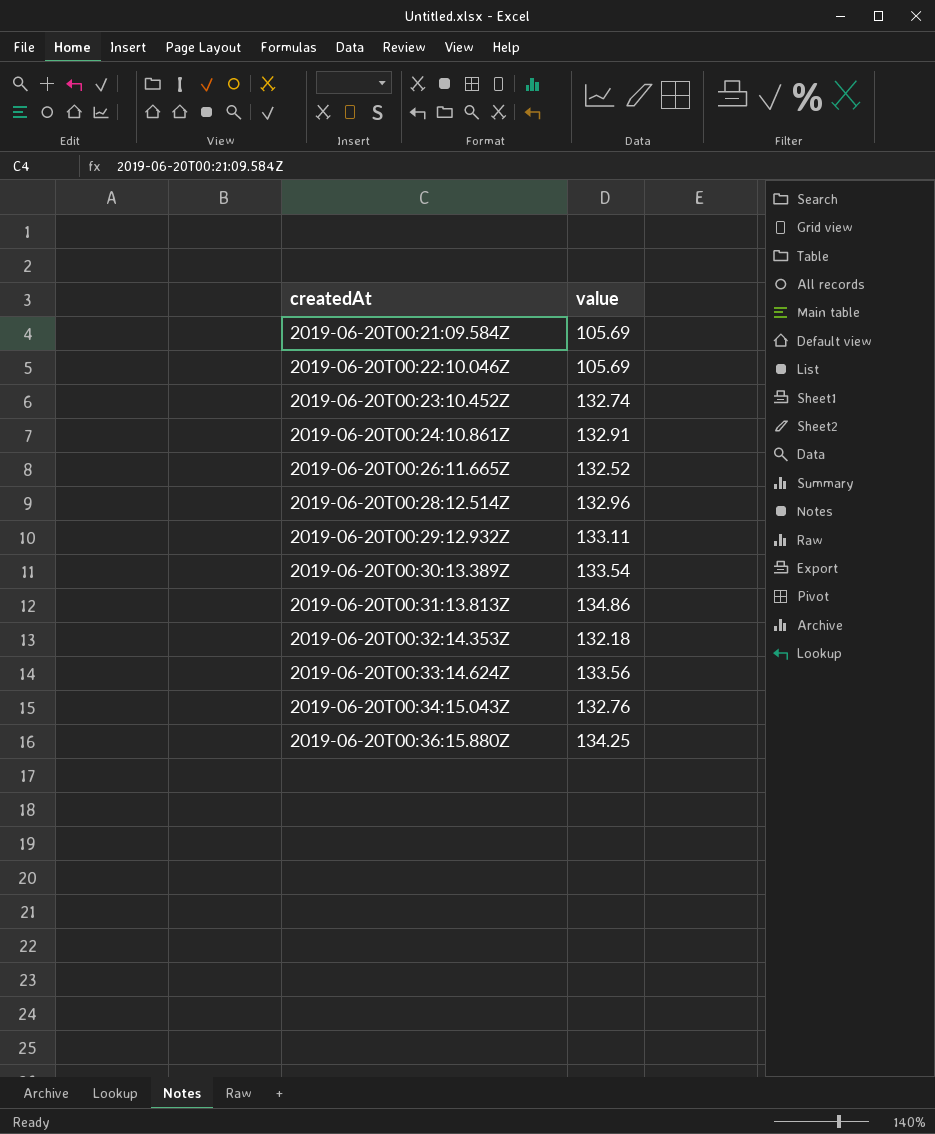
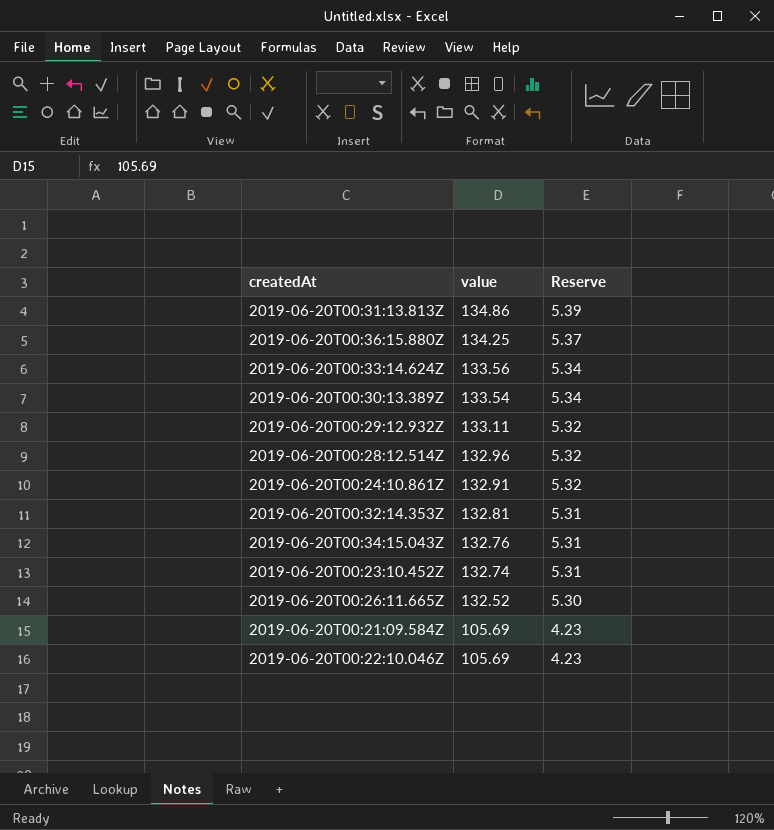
row order: createdAt ascending -> value descending
column Reserve | formula: none -> [value] * 0.04
2019-06-20T00:32:14.353Z | value: 132.18 -> 132.81

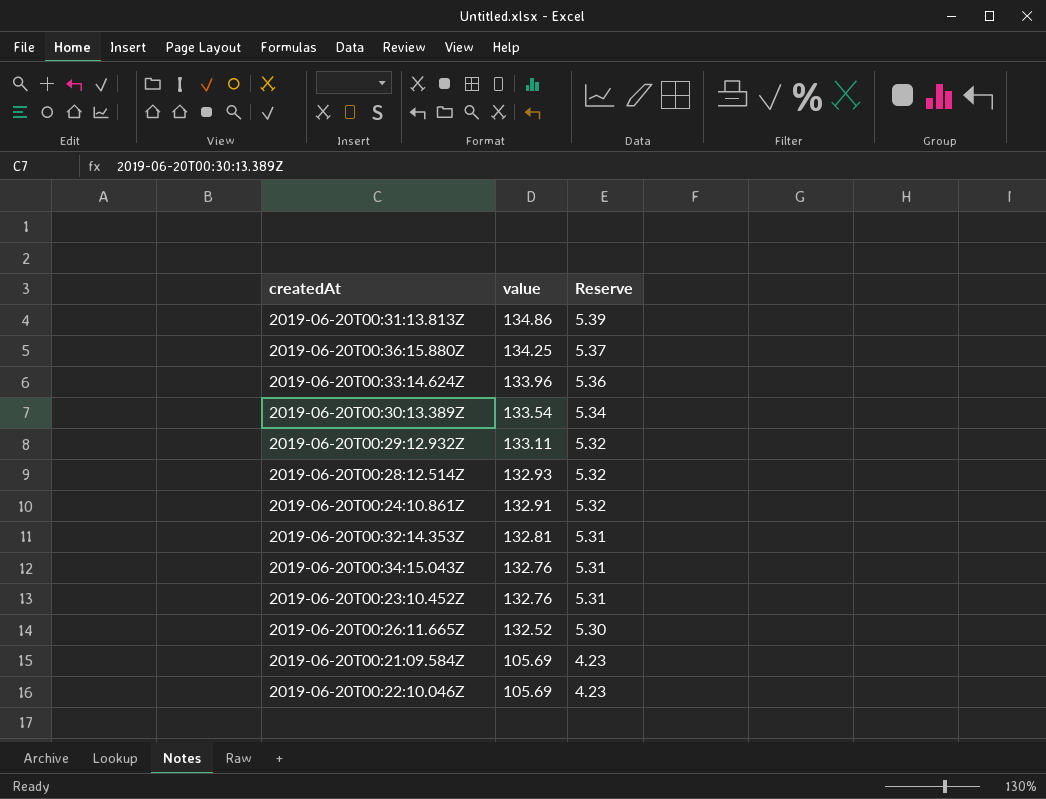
2019-06-20T00:33:14.624Z | value: 133.56 -> 133.96
2019-06-20T00:33:14.624Z | Reserve: 5.34 -> 5.36
2019-06-20T00:28:12.514Z | value: 132.96 -> 132.93
2019-06-20T00:23:10.452Z | value: 132.74 -> 132.76

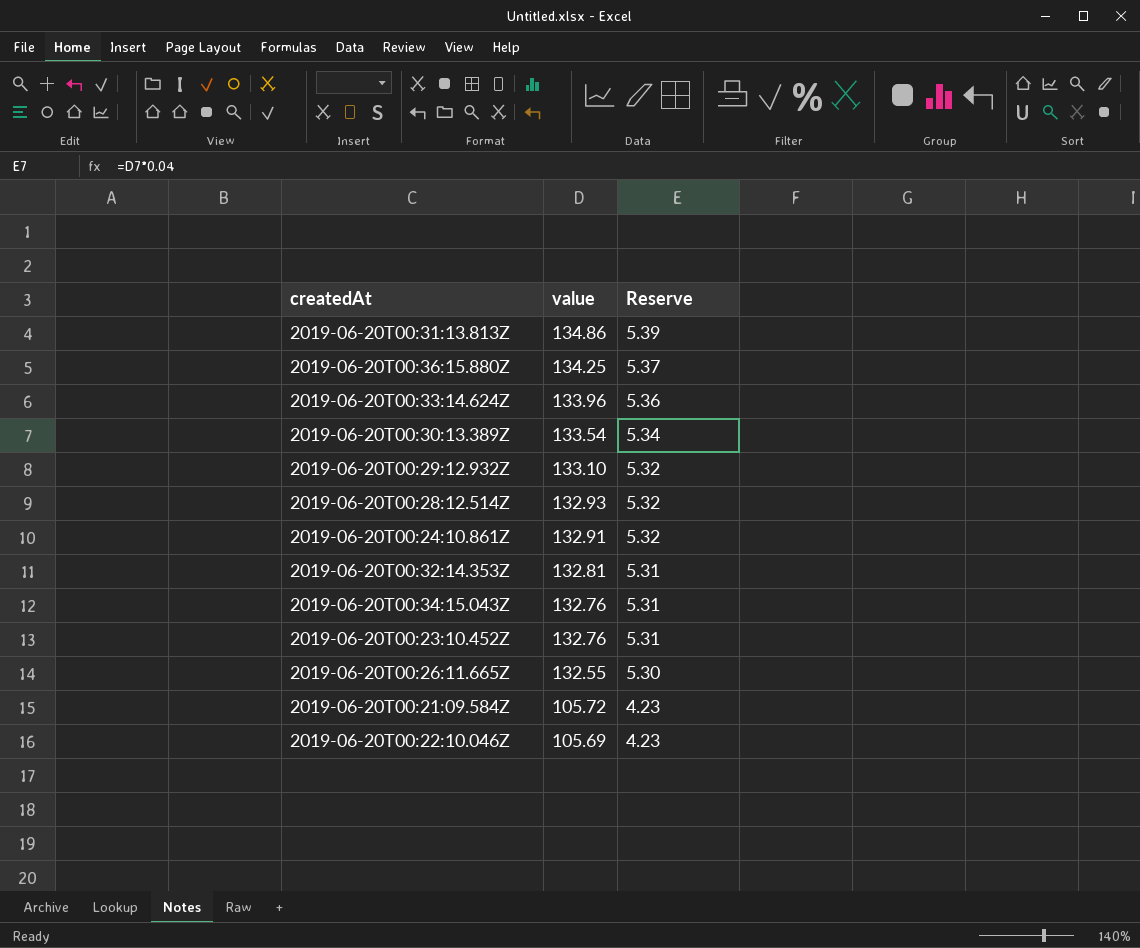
2019-06-20T00:29:12.932Z | value: 133.11 -> 133.10
2019-06-20T00:26:11.665Z | value: 132.52 -> 132.55
2019-06-20T00:21:09.584Z | value: 105.69 -> 105.72

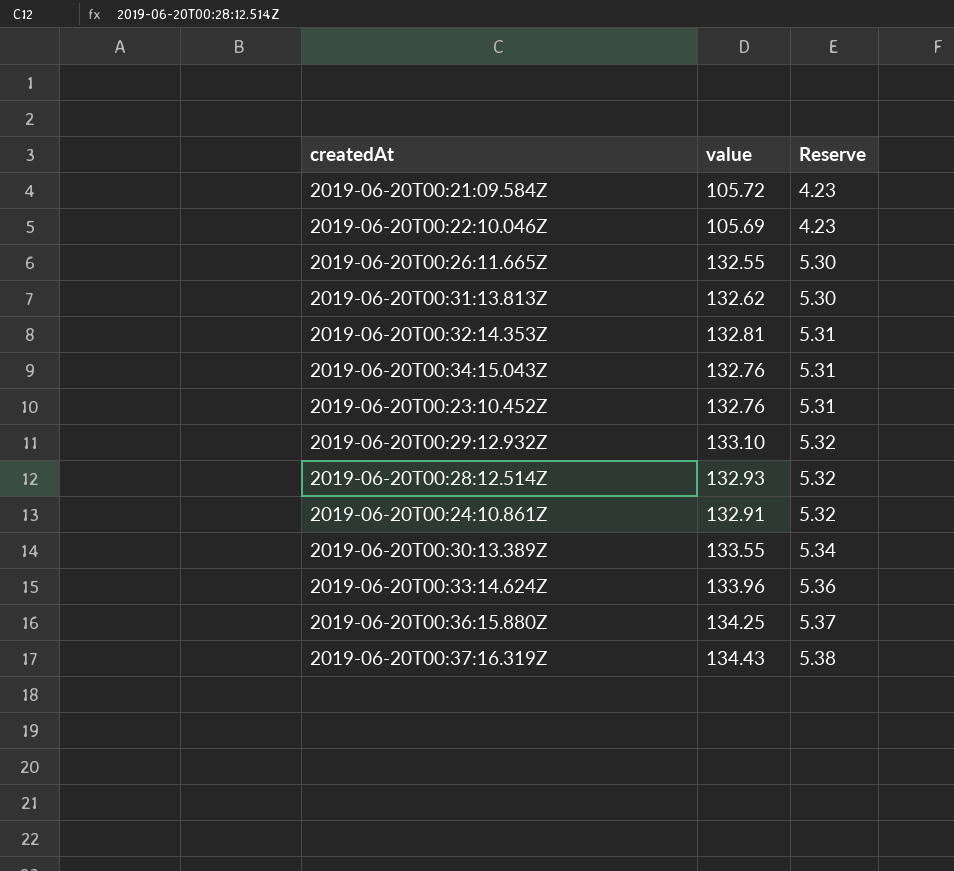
row order: value descending -> Reserve ascending
2019-06-20T00:31:13.813Z | value: 134.86 -> 132.62
2019-06-20T00:31:13.813Z | Reserve: 5.39 -> 5.30
2019-06-20T00:30:13.389Z | value: 133.54 -> 133.55
row 2019-06-20T00:37:16.319Z: none -> 134.43 | 5.38

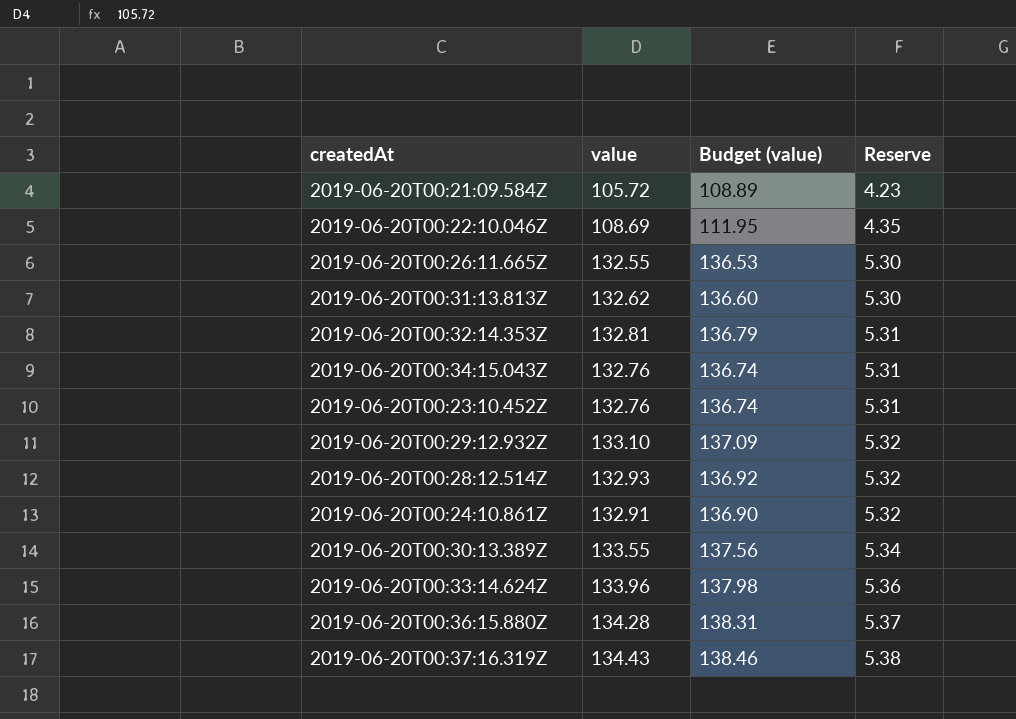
column Budget (value) | formula: none -> [value] * 1.03
2019-06-20T00:22:10.046Z | value: 105.69 -> 108.69
2019-06-20T00:22:10.046Z | Reserve: 4.23 -> 4.35
2019-06-20T00:36:15.880Z | value: 134.25 -> 134.28

